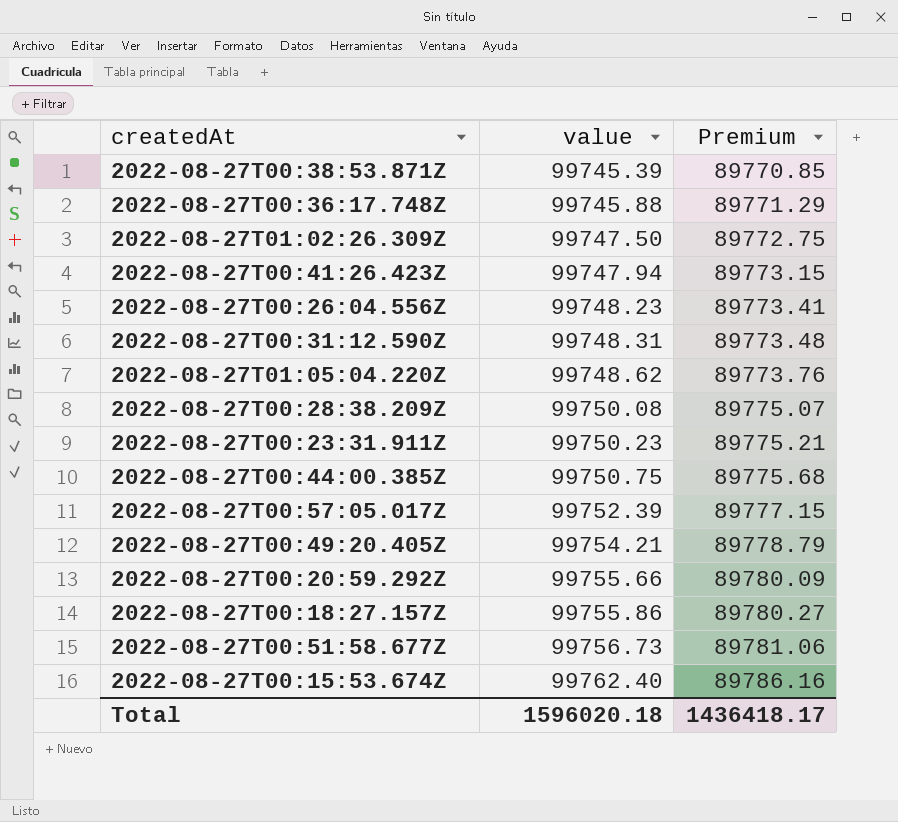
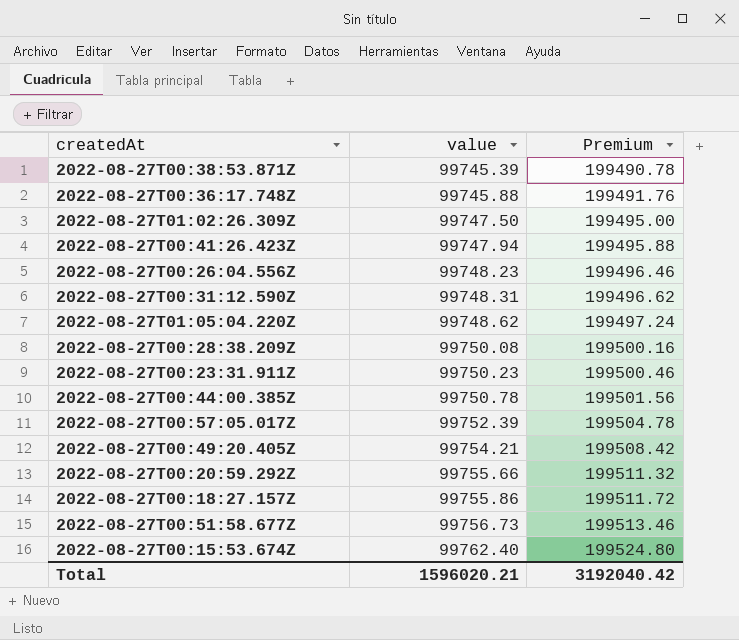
column Premium | formula: [value] * 0.9 -> [value] * 2
2022-08-27T00:44:00.385Z | value: 99750.75 -> 99750.78
Total | value: 1596020.18 -> 1596020.21
Total | Premium: 1436418.17 -> 3192040.42

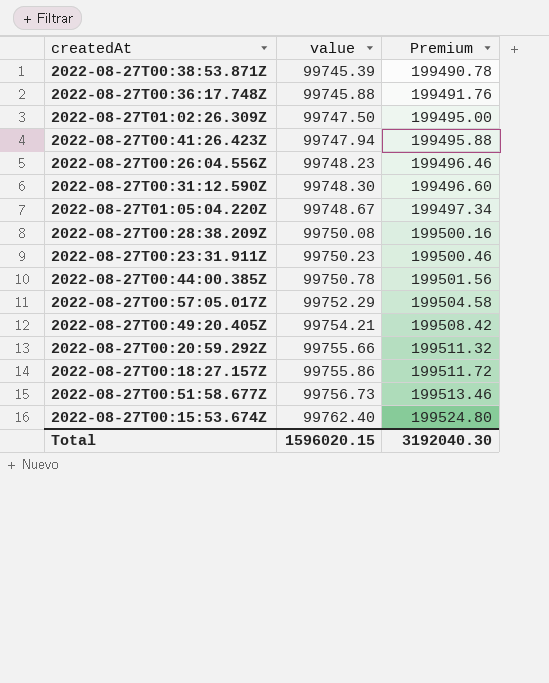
2022-08-27T00:31:12.590Z | value: 99748.31 -> 99748.30
2022-08-27T00:31:12.590Z | Premium: 199496.62 -> 199496.60
2022-08-27T01:05:04.220Z | value: 99748.62 -> 99748.67
2022-08-27T01:05:04.220Z | Premium: 199497.24 -> 199497.34
2022-08-27T00:57:05.017Z | value: 99752.39 -> 99752.29
2022-08-27T00:57:05.017Z | Premium: 199504.78 -> 199504.58
Total | value: 1596020.21 -> 1596020.15
Total | Premium: 3192040.42 -> 3192040.30

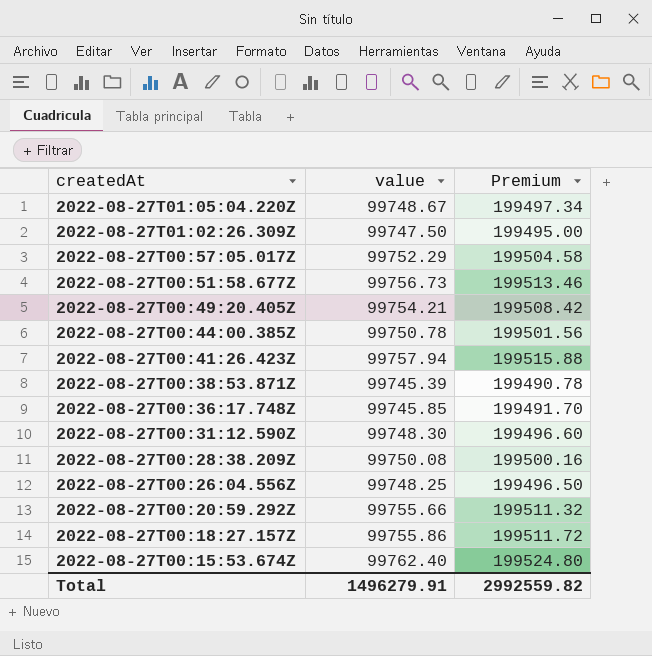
row order: value ascending -> createdAt descending
row 2022-08-27T00:23:31.911Z: 99750.23 | 199500.46 -> none
2022-08-27T00:41:26.423Z | value: 99747.94 -> 99757.94
2022-08-27T00:41:26.423Z | Premium: 199495.88 -> 199515.88
2022-08-27T00:36:17.748Z | value: 99745.88 -> 99745.85
2022-08-27T00:36:17.748Z | Premium: 199491.76 -> 199491.70
2022-08-27T00:26:04.556Z | value: 99748.23 -> 99748.25
2022-08-27T00:26:04.556Z | Premium: 199496.46 -> 199496.50
Total | value: 1596020.15 -> 1496279.91
Total | Premium: 3192040.30 -> 2992559.82

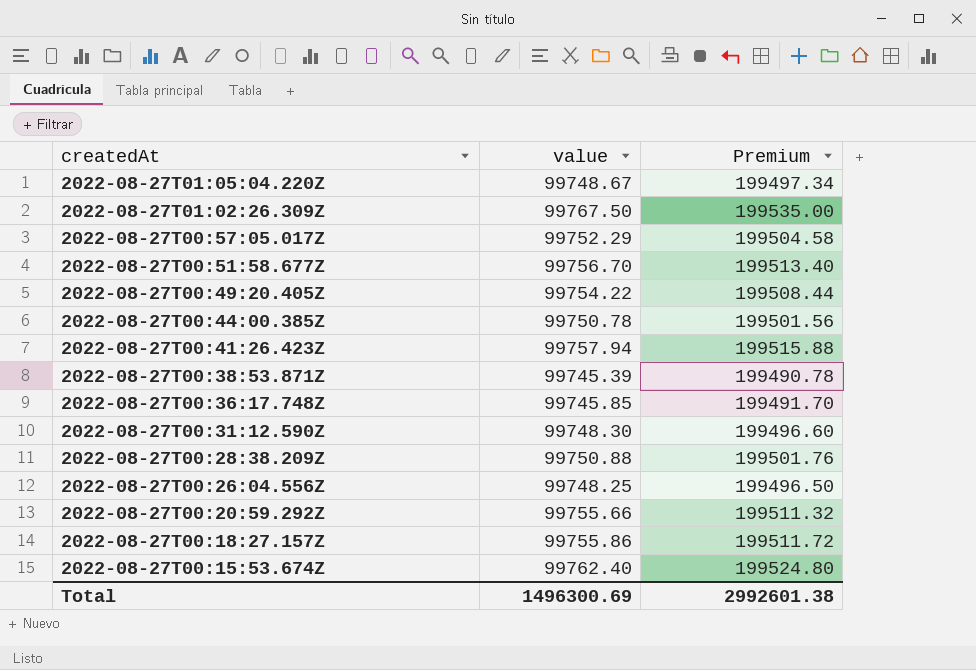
2022-08-27T01:02:26.309Z | value: 99747.50 -> 99767.50
2022-08-27T01:02:26.309Z | Premium: 199495.00 -> 199535.00
2022-08-27T00:51:58.677Z | value: 99756.73 -> 99756.70
2022-08-27T00:51:58.677Z | Premium: 199513.46 -> 199513.40
2022-08-27T00:49:20.405Z | value: 99754.21 -> 99754.22
2022-08-27T00:49:20.405Z | Premium: 199508.42 -> 199508.44
2022-08-27T00:28:38.209Z | value: 99750.08 -> 99750.88
2022-08-27T00:28:38.209Z | Premium: 199500.16 -> 199501.76
Total | value: 1496279.91 -> 1496300.69
Total | Premium: 2992559.82 -> 2992601.38

